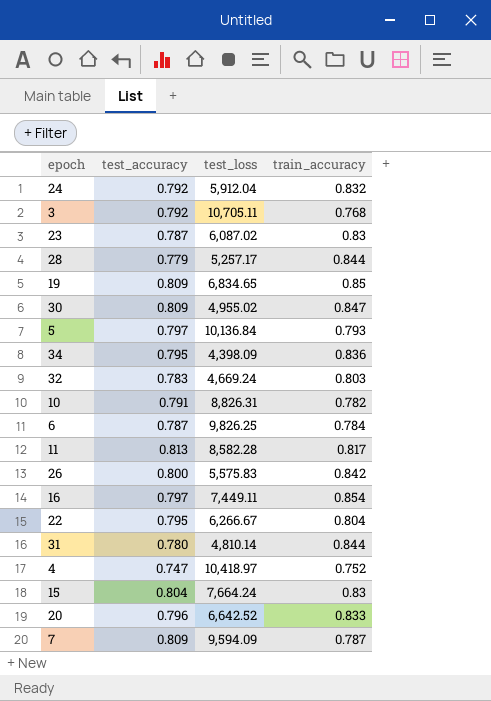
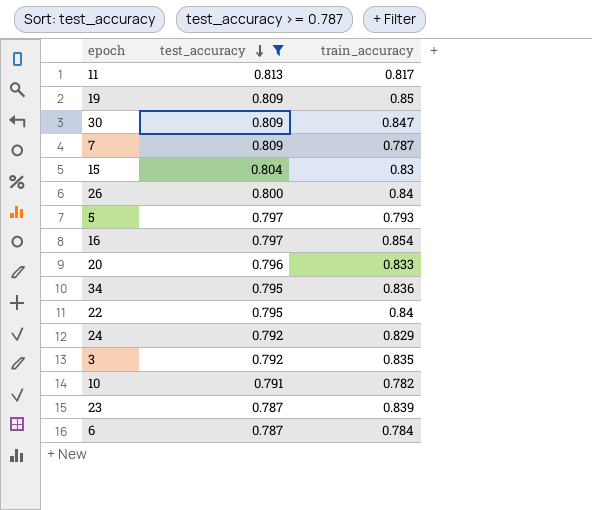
filter: none -> test_accuracy >= 0.787
row order: none -> test_accuracy descending
column test_loss | position: 3 -> none
26 | train_accuracy: 0.842 -> 0.84
22 | train_accuracy: 0.804 -> 0.84
24 | train_accuracy: 0.832 -> 0.829
3 | train_accuracy: 0.768 -> 0.835
23 | train_accuracy: 0.83 -> 0.839

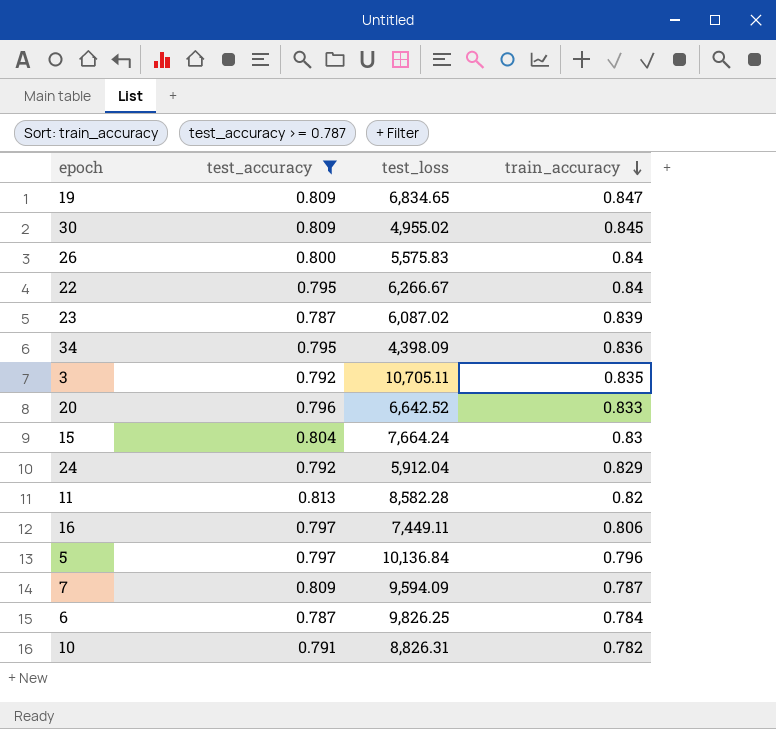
row order: test_accuracy descending -> train_accuracy descending
column test_loss | position: none -> 3
19 | train_accuracy: 0.85 -> 0.847
30 | train_accuracy: 0.847 -> 0.845
11 | train_accuracy: 0.817 -> 0.82
16 | train_accuracy: 0.854 -> 0.806
5 | train_accuracy: 0.793 -> 0.796

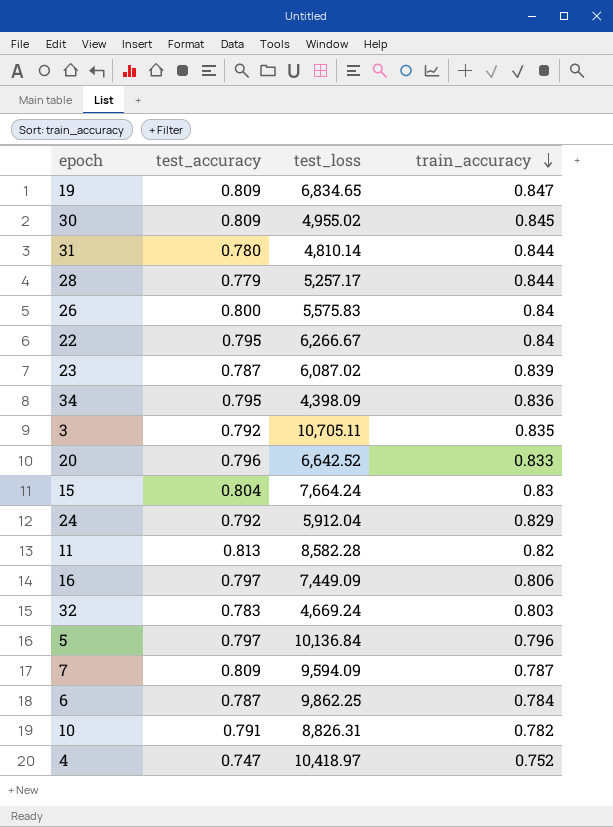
filter: test_accuracy >= 0.787 -> none
16 | test_loss: 7,449.11 -> 7,449.09
6 | test_loss: 9,826.25 -> 9,862.25

